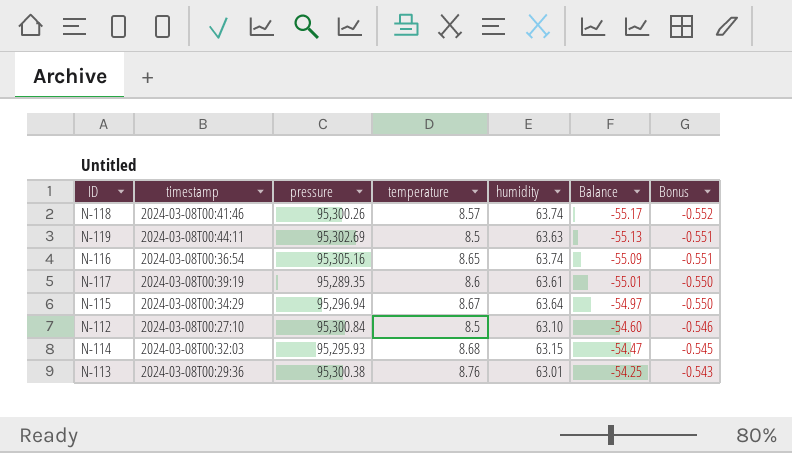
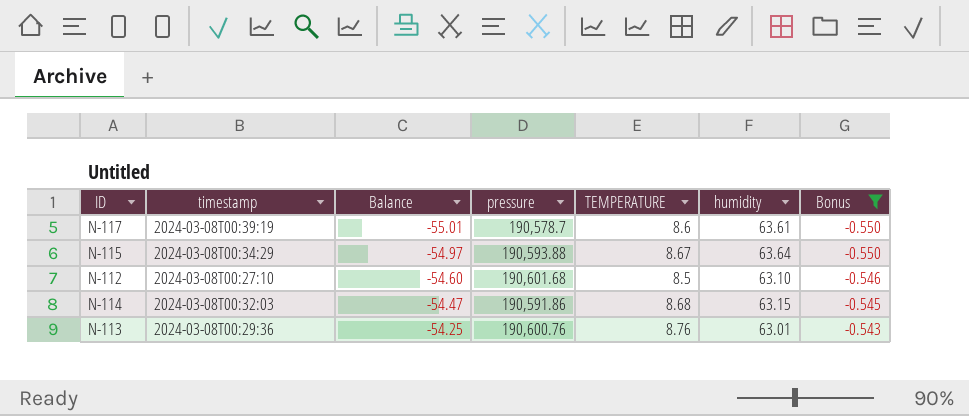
filter: none -> Bonus >= -0.550
column Balance | position: 6 -> 3
column name: temperature -> TEMPERATURE
N-117 | pressure: 95,289.35 -> 190,578.7
N-115 | pressure: 95,296.94 -> 190,593.88
N-112 | pressure: 95,300.84 -> 190,601.68
N-114 | pressure: 95,295.93 -> 190,591.86
N-113 | pressure: 95,300.38 -> 190,600.76

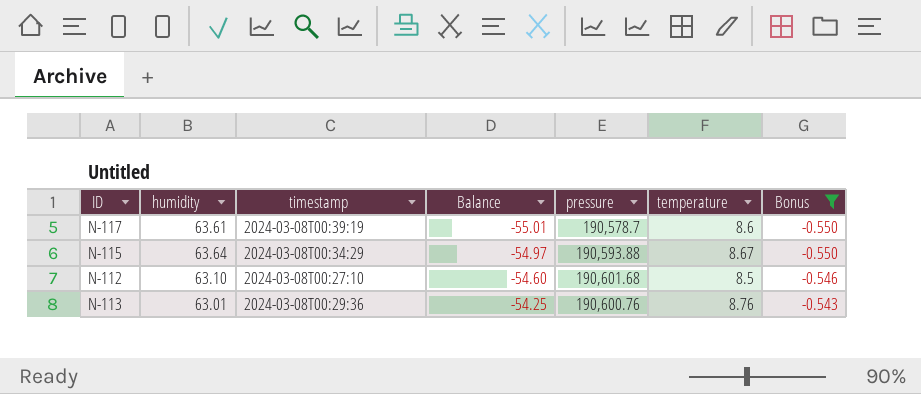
column humidity | position: 6 -> 2
column name: TEMPERATURE -> temperature
row N-114: 2024-03-08T00:32:03 | -54.47 | 190,591.86 | 8.68 | 63.15 | -0.545 -> none

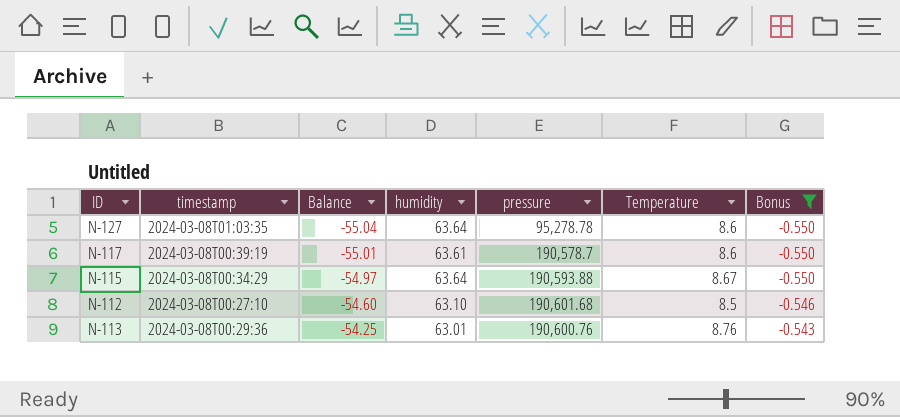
column humidity | position: 2 -> 4
column name: temperature -> Temperature
row N-127: none -> 2024-03-08T01:03:35 | -55.04 | 63.64 | 95,278.78 | 8.6 | -0.550

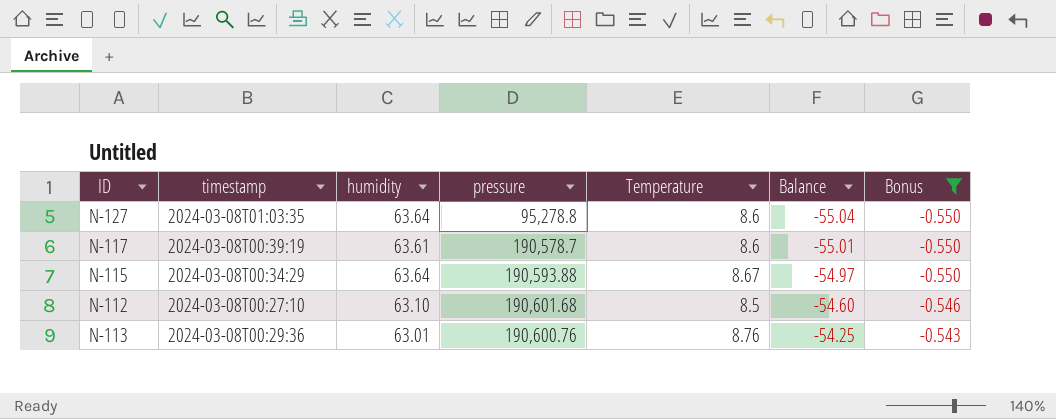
column Balance | position: 3 -> 6
N-127 | pressure: 95,278.78 -> 95,278.8

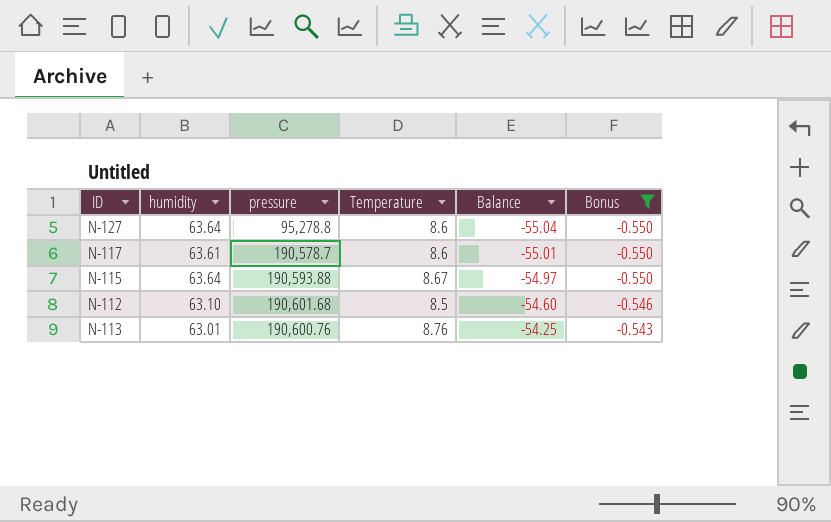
column timestamp | position: 2 -> none

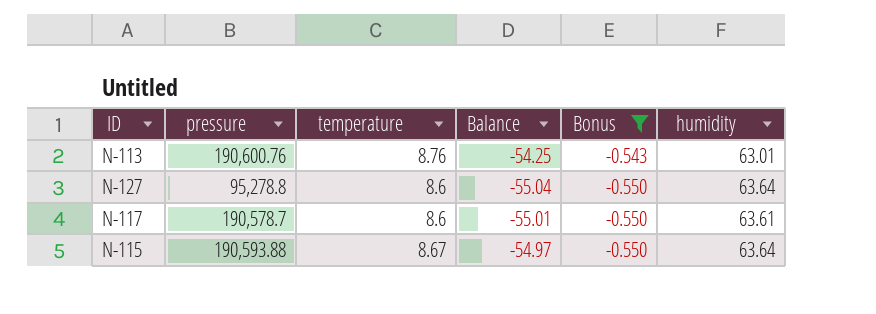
row order: Balance ascending -> Bonus descending
column name: Temperature -> temperature
column humidity | position: 2 -> 6
row N-112: 63.10 | 190,601.68 | 8.5 | -54.60 | -0.546 -> none

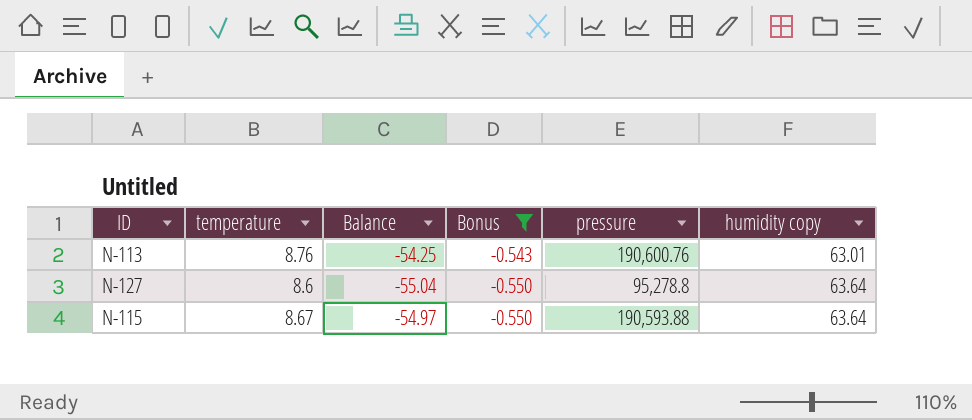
column pressure | position: 2 -> 5
column name: humidity -> humidity copy
row N-117: 190,578.7 | 8.6 | -55.01 | -0.550 | 63.61 -> none

